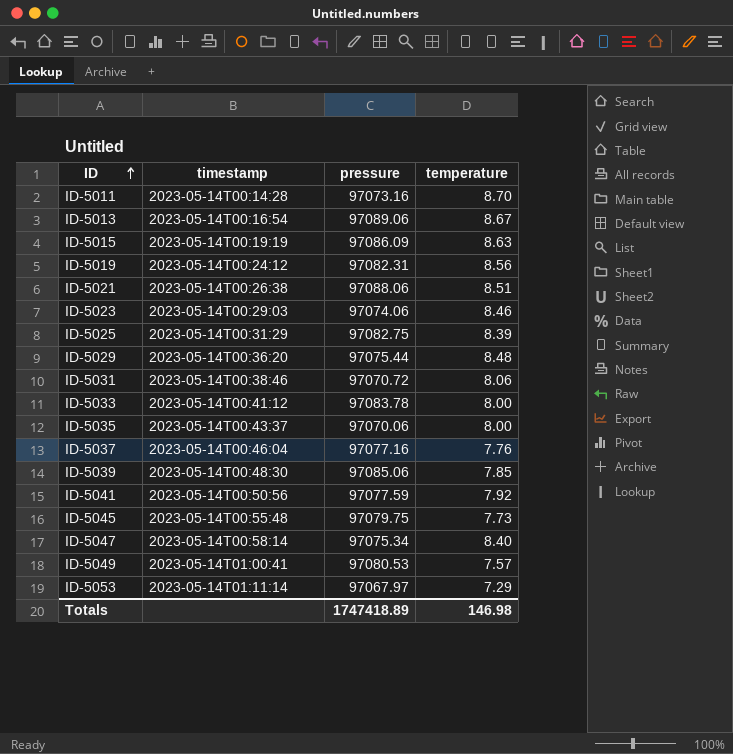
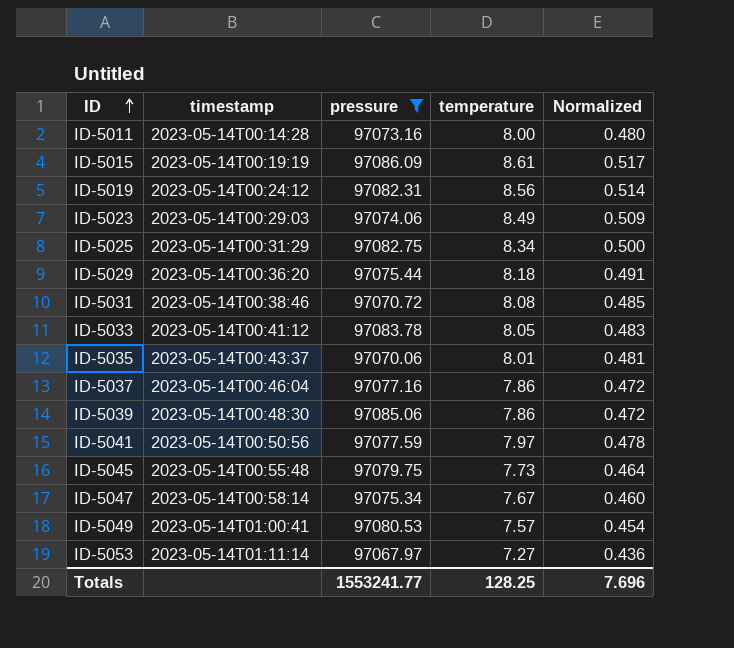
filter: none -> pressure <= 97086.09
column Normalized | formula: none -> [temperature] * 0.06
ID-5011 | temperature: 8.70 -> 8.00
ID-5015 | temperature: 8.63 -> 8.61
ID-5023 | temperature: 8.46 -> 8.49
ID-5025 | temperature: 8.39 -> 8.34
ID-5029 | temperature: 8.48 -> 8.18
ID-5031 | temperature: 8.06 -> 8.08
ID-5033 | temperature: 8.00 -> 8.05
ID-5035 | temperature: 8.00 -> 8.01
ID-5037 | temperature: 7.76 -> 7.86
ID-5039 | temperature: 7.85 -> 7.86
ID-5041 | temperature: 7.92 -> 7.97
ID-5047 | temperature: 8.40 -> 7.67
ID-5053 | temperature: 7.29 -> 7.27
Totals | pressure: 1747418.89 -> 1553241.77
Totals | temperature: 146.98 -> 128.25

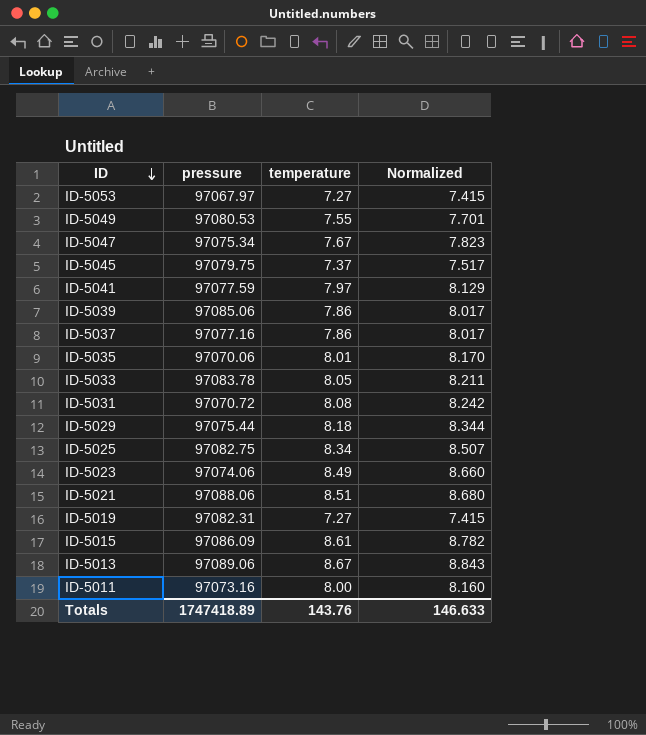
filter: pressure <= 97086.09 -> none
row order: ID ascending -> ID descending
column timestamp | position: 2 -> none
column Normalized | formula: [temperature] * 0.06 -> [temperature] * 1.02
ID-5049 | temperature: 7.57 -> 7.55
ID-5045 | temperature: 7.73 -> 7.37
ID-5019 | temperature: 8.56 -> 7.27
Totals | pressure: 1553241.77 -> 1747418.89
Totals | temperature: 128.25 -> 143.76
Totals | Normalized: 7.696 -> 146.633

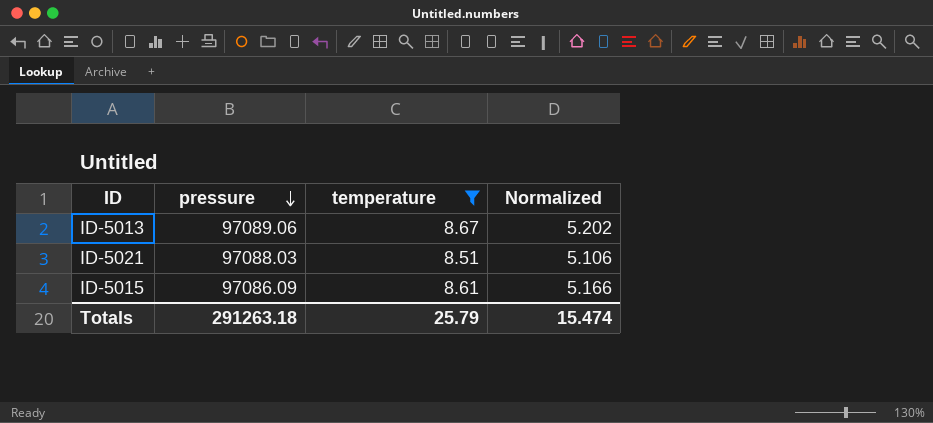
filter: none -> temperature >= 8.51
row order: ID descending -> pressure descending
column Normalized | formula: [temperature] * 1.02 -> [temperature] * 0.6
ID-5021 | pressure: 97088.06 -> 97088.03
Totals | pressure: 1747418.89 -> 291263.18
Totals | temperature: 143.76 -> 25.79
Totals | Normalized: 146.633 -> 15.474

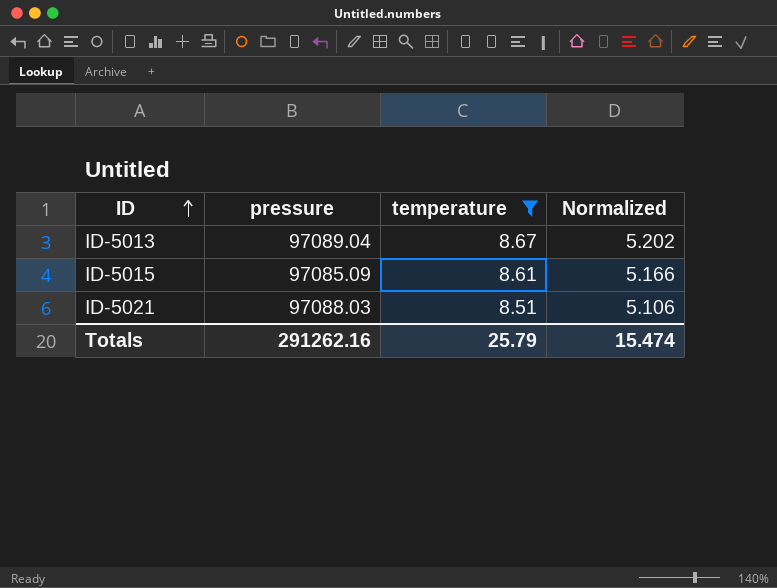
row order: pressure descending -> ID ascending
ID-5013 | pressure: 97089.06 -> 97089.04
ID-5015 | pressure: 97086.09 -> 97085.09
Totals | pressure: 291263.18 -> 291262.16

